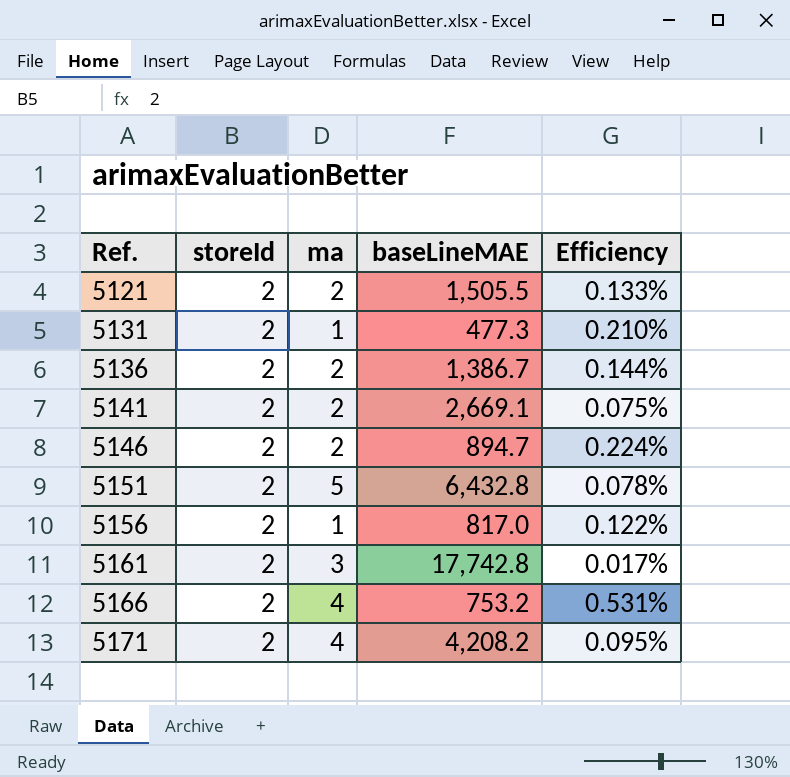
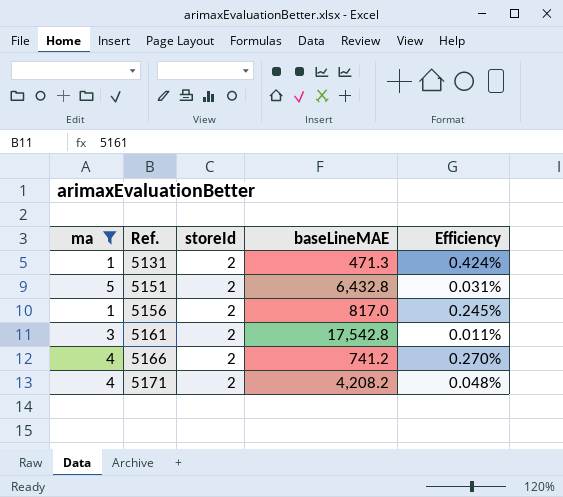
filter: none -> ma != 2
column ma | position: 3 -> 1
column Efficiency | formula: [ma] / [baseLineMAE] -> [storeId] / [baseLineMAE]
5131 | baseLineMAE: 477.3 -> 471.3
5161 | baseLineMAE: 17,742.8 -> 17,542.8
5166 | baseLineMAE: 753.2 -> 741.2

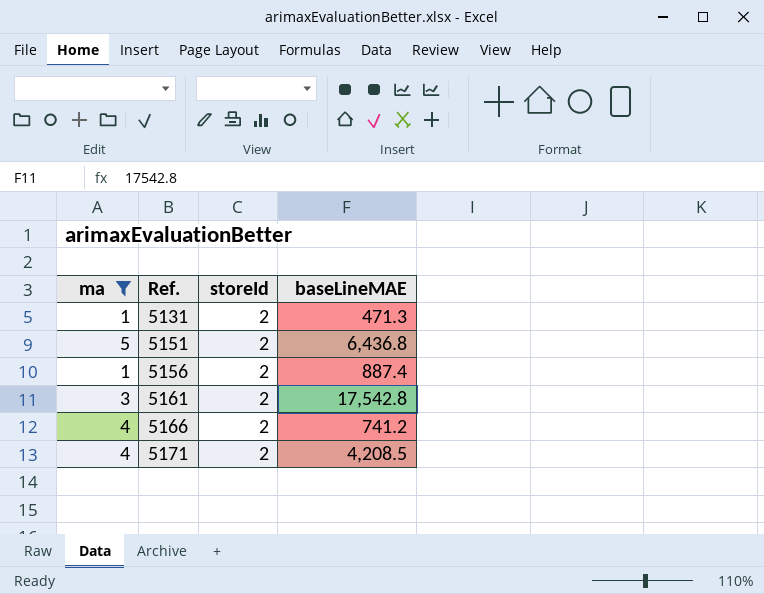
column Efficiency | formula: [storeId] / [baseLineMAE] -> none
5151 | baseLineMAE: 6,432.8 -> 6,436.8
5156 | baseLineMAE: 817.0 -> 887.4
5171 | baseLineMAE: 4,208.2 -> 4,208.5

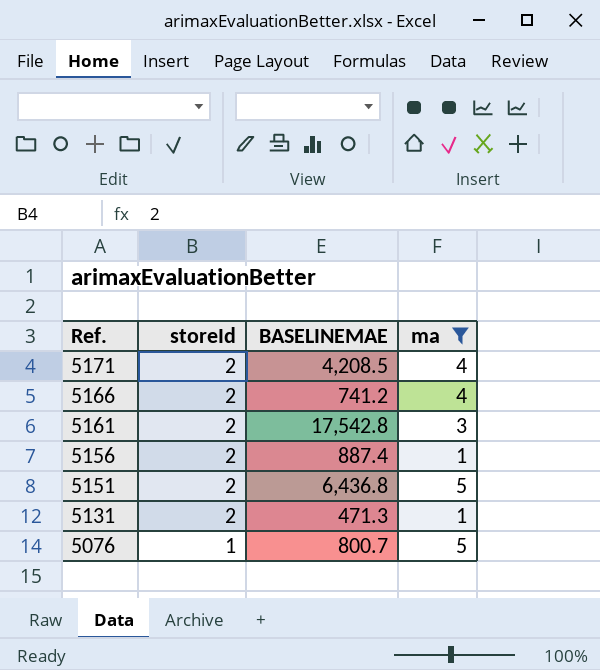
row order: Ref. ascending -> Ref. descending
column name: baseLineMAE -> BASELINEMAE
column ma | position: 1 -> 4
row 5076: none -> 1 | 800.7 | 5

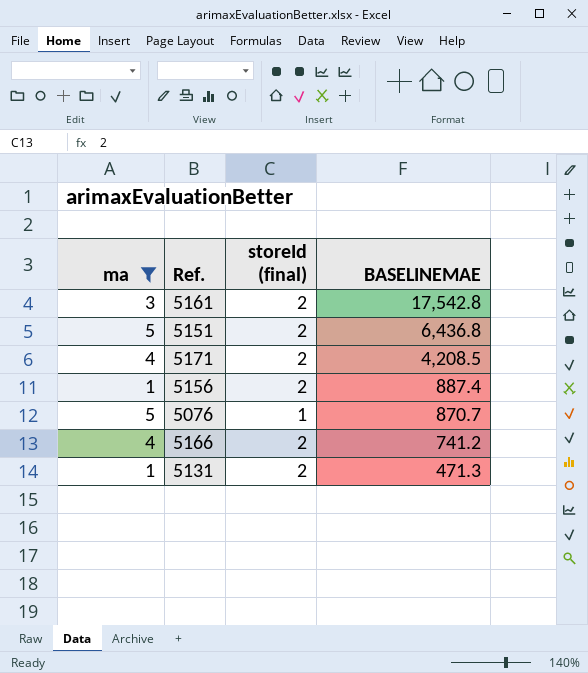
row order: Ref. descending -> BASELINEMAE descending
column ma | position: 4 -> 1
column name: storeId -> storeId (final)
5076 | BASELINEMAE: 800.7 -> 870.7

